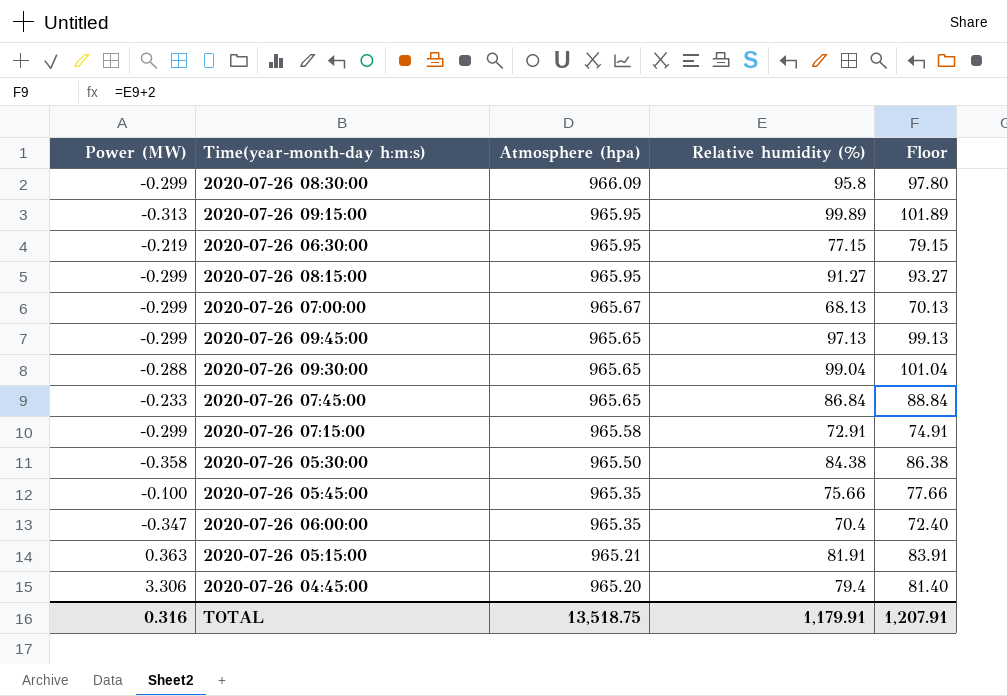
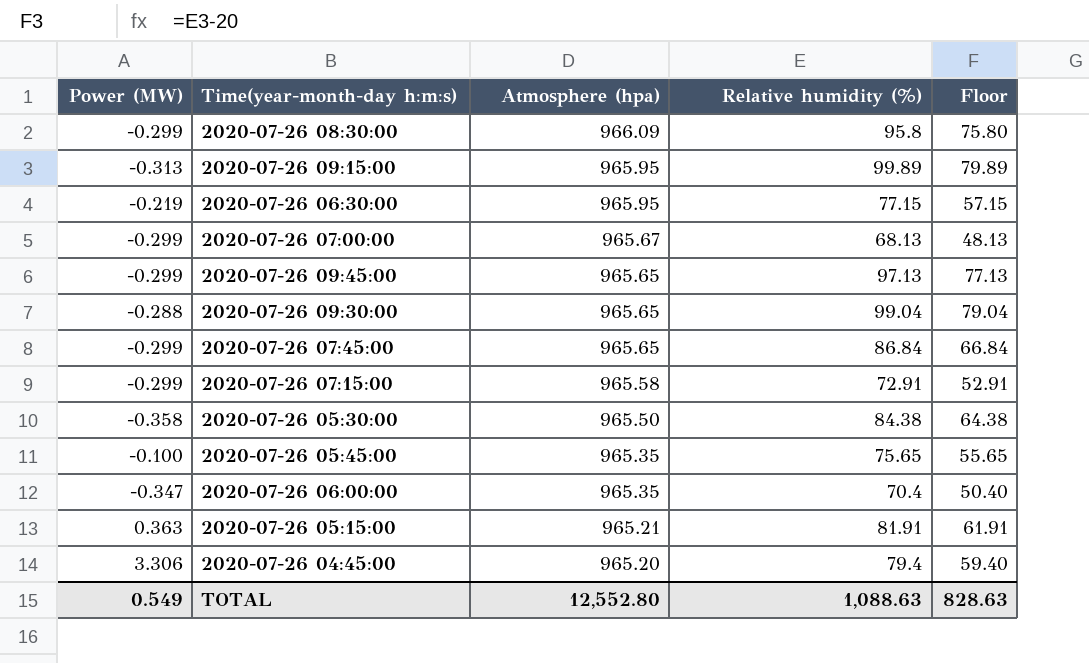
column Floor | formula: [Relative humidity (%)] + 2 -> [Relative humidity (%)] - 20
row 2020-07-26 08:15:00: -0.299 | 965.95 | 91.27 | 93.27 -> none
2020-07-26 07:45:00 | Power (MW): -0.233 -> -0.299
2020-07-26 05:45:00 | Relative humidity (%): 75.66 -> 75.65
TOTAL | Power (MW): 0.316 -> 0.549
TOTAL | Atmosphere (hpa): 13,518.75 -> 12,552.80
TOTAL | Relative humidity (%): 1,179.91 -> 1,088.63
TOTAL | Floor: 1,207.91 -> 828.63

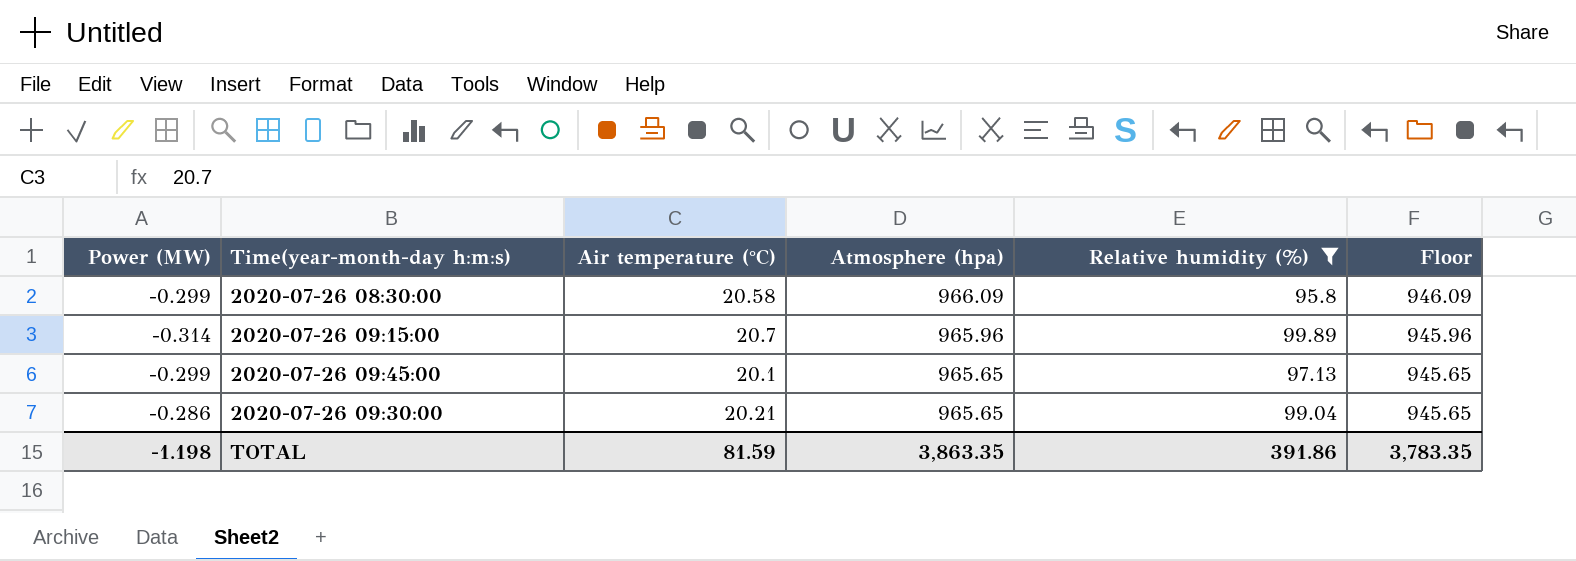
filter: none -> Relative humidity (%) >= 95.8
column Air temperature (°C) | position: none -> 3
column Floor | formula: [Relative humidity (%)] - 20 -> [Atmosphere (hpa)] - 20
2020-07-26 09:15:00 | Power (MW): -0.313 -> -0.314
2020-07-26 09:15:00 | Atmosphere (hpa): 965.95 -> 965.96
2020-07-26 09:30:00 | Power (MW): -0.288 -> -0.286
TOTAL | Power (MW): 0.549 -> -1.198
TOTAL | Atmosphere (hpa): 12,552.80 -> 3,863.35
TOTAL | Relative humidity (%): 1,088.63 -> 391.86
TOTAL | Floor: 828.63 -> 3,783.35

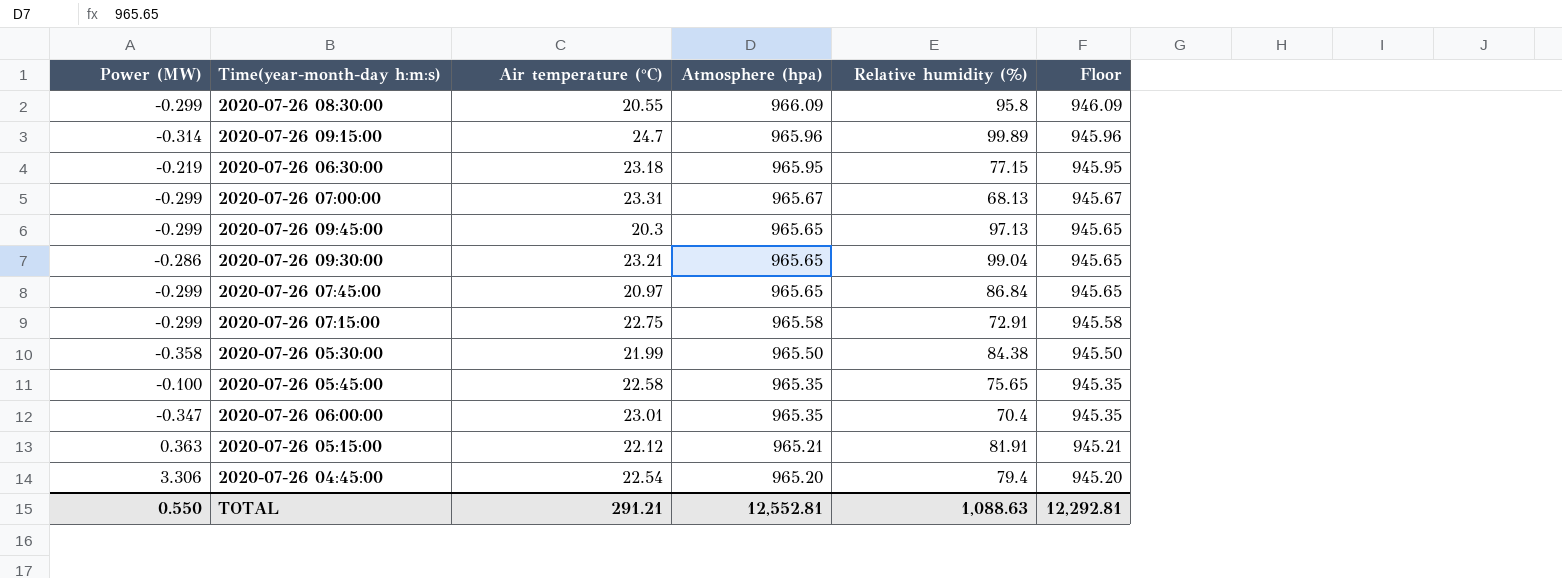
filter: Relative humidity (%) >= 95.8 -> none
2020-07-26 08:30:00 | Air temperature (°C): 20.58 -> 20.55
2020-07-26 09:15:00 | Air temperature (°C): 20.7 -> 24.7
2020-07-26 09:45:00 | Air temperature (°C): 20.1 -> 20.3
2020-07-26 09:30:00 | Air temperature (°C): 20.21 -> 23.21
TOTAL | Power (MW): -1.198 -> 0.550
TOTAL | Air temperature (°C): 81.59 -> 291.21
TOTAL | Atmosphere (hpa): 3,863.35 -> 12,552.81
TOTAL | Relative humidity (%): 391.86 -> 1,088.63
TOTAL | Floor: 3,783.35 -> 12,292.81

